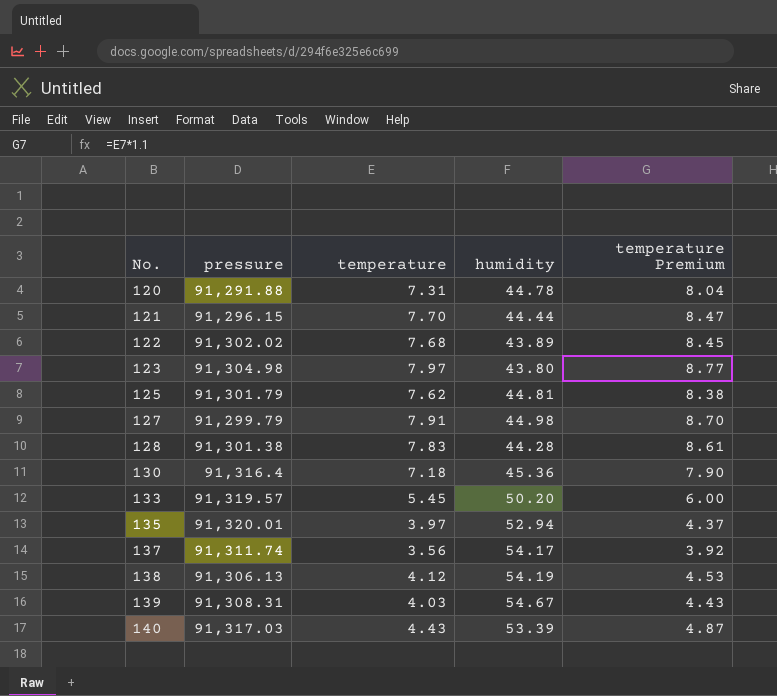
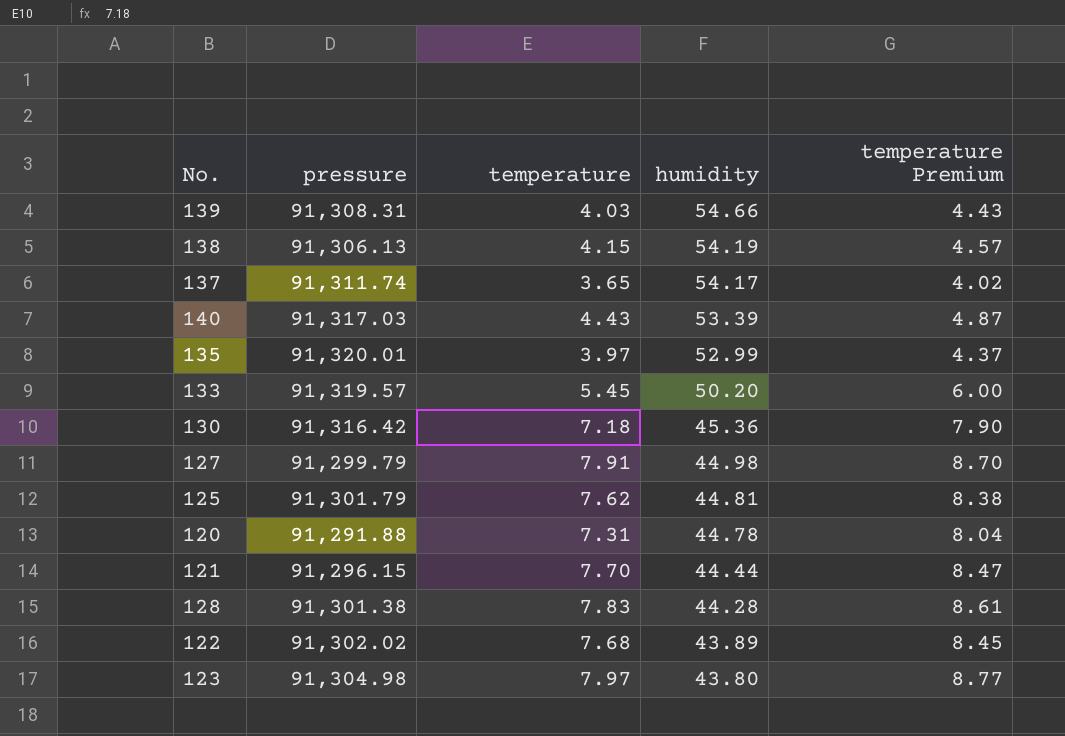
row order: No. ascending -> humidity descending
139 | humidity: 54.67 -> 54.66
138 | temperature: 4.12 -> 4.15
138 | temperature Premium: 4.53 -> 4.57
137 | temperature: 3.56 -> 3.65
137 | temperature Premium: 3.92 -> 4.02
135 | humidity: 52.94 -> 52.99
130 | pressure: 91,316.4 -> 91,316.42

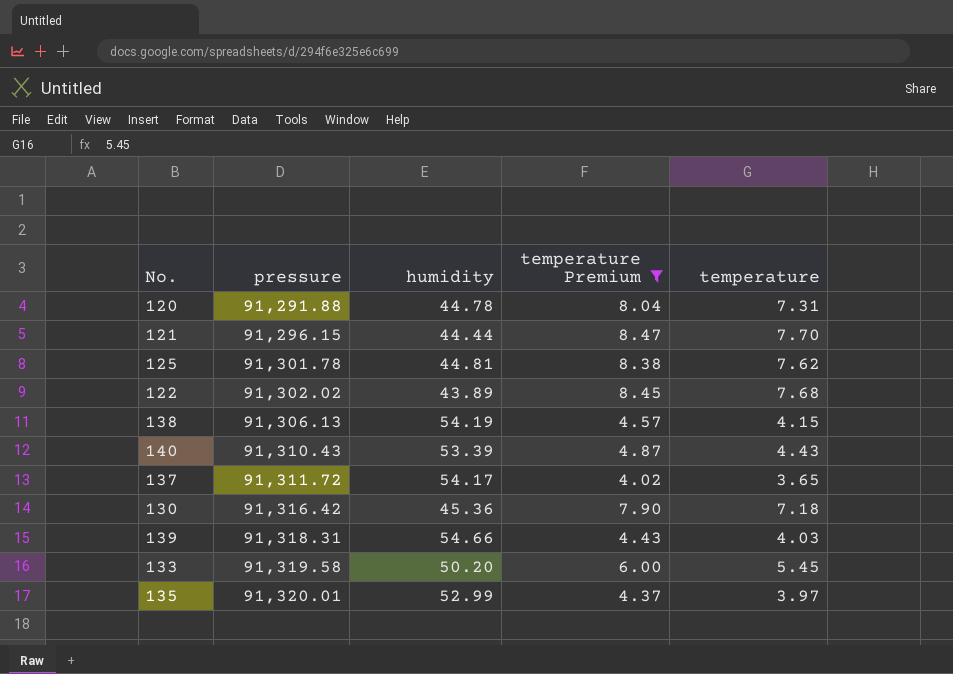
filter: none -> temperature Premium <= 8.47
row order: humidity descending -> pressure ascending
column temperature | position: 3 -> 5
125 | pressure: 91,301.79 -> 91,301.78
140 | pressure: 91,317.03 -> 91,310.43
137 | pressure: 91,311.74 -> 91,311.72
139 | pressure: 91,308.31 -> 91,318.31
133 | pressure: 91,319.57 -> 91,319.58

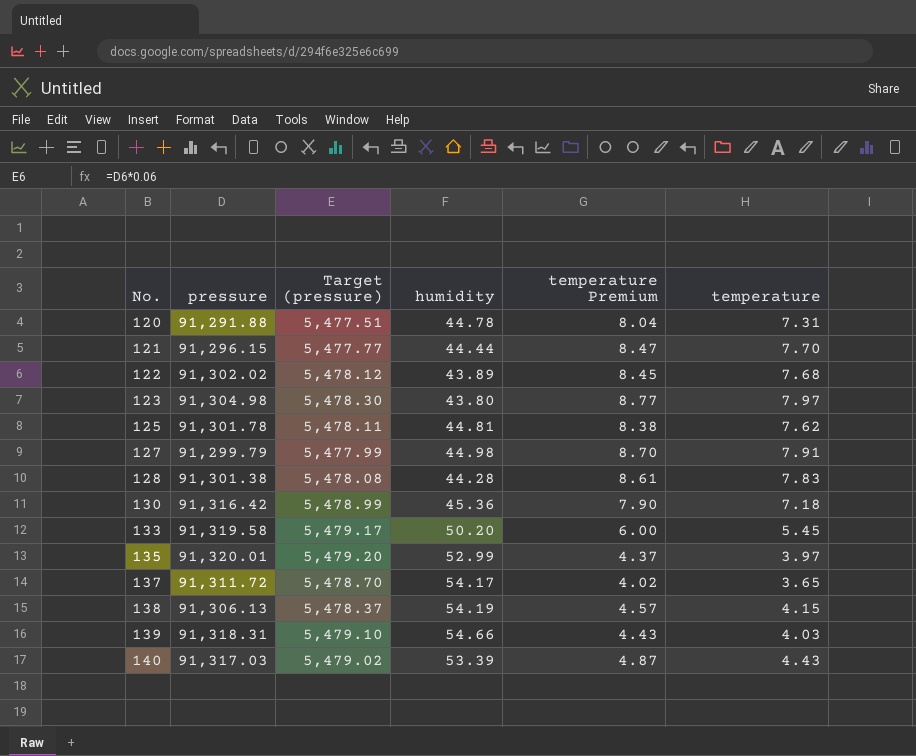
filter: temperature Premium <= 8.47 -> none
row order: pressure ascending -> No. ascending
column Target (pressure) | formula: none -> [pressure] * 0.06
140 | pressure: 91,310.43 -> 91,317.03

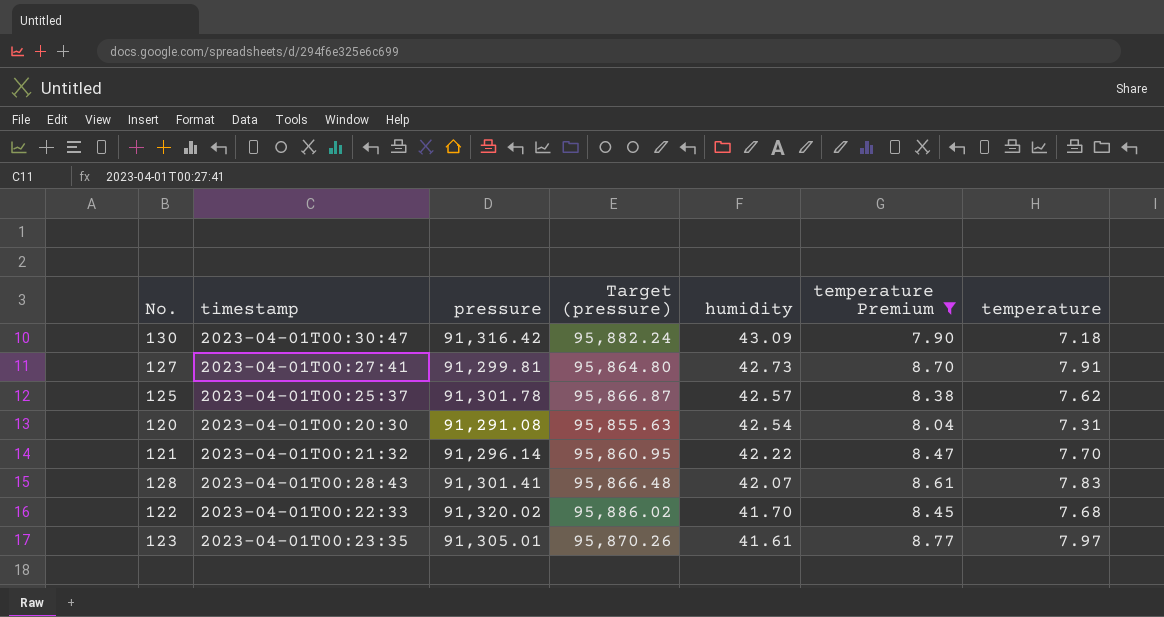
filter: none -> temperature Premium >= 7.90
row order: No. ascending -> humidity descending
column timestamp | position: none -> 2
column Target (pressure) | formula: [pressure] * 0.06 -> [pressure] * 1.05
130 | humidity: 45.36 -> 43.09
127 | pressure: 91,299.79 -> 91,299.81
127 | humidity: 44.98 -> 42.73
125 | humidity: 44.81 -> 42.57
120 | pressure: 91,291.88 -> 91,291.08
120 | humidity: 44.78 -> 42.54
121 | pressure: 91,296.15 -> 91,296.14
121 | humidity: 44.44 -> 42.22
128 | pressure: 91,301.38 -> 91,301.41
128 | humidity: 44.28 -> 42.07
122 | pressure: 91,302.02 -> 91,320.02
122 | humidity: 43.89 -> 41.70
123 | pressure: 91,304.98 -> 91,305.01
123 | humidity: 43.80 -> 41.61

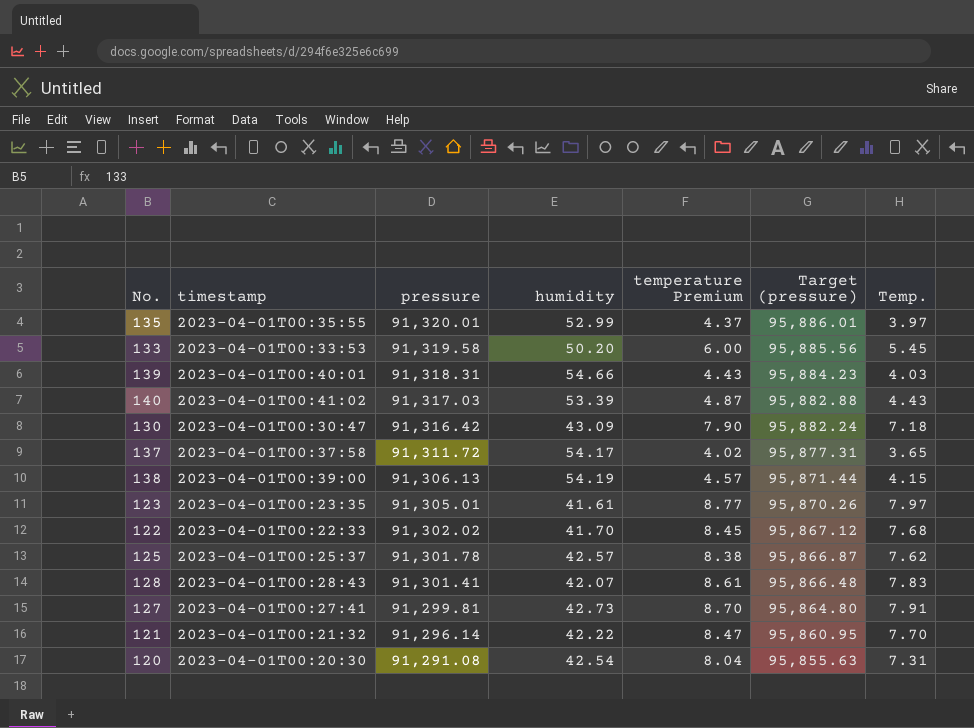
filter: temperature Premium >= 7.90 -> none
row order: humidity descending -> pressure descending
column Target (pressure) | position: 4 -> 6
column name: temperature -> Temp.
122 | pressure: 91,320.02 -> 91,302.02
122 | Target (pressure): 95,886.02 -> 95,867.12

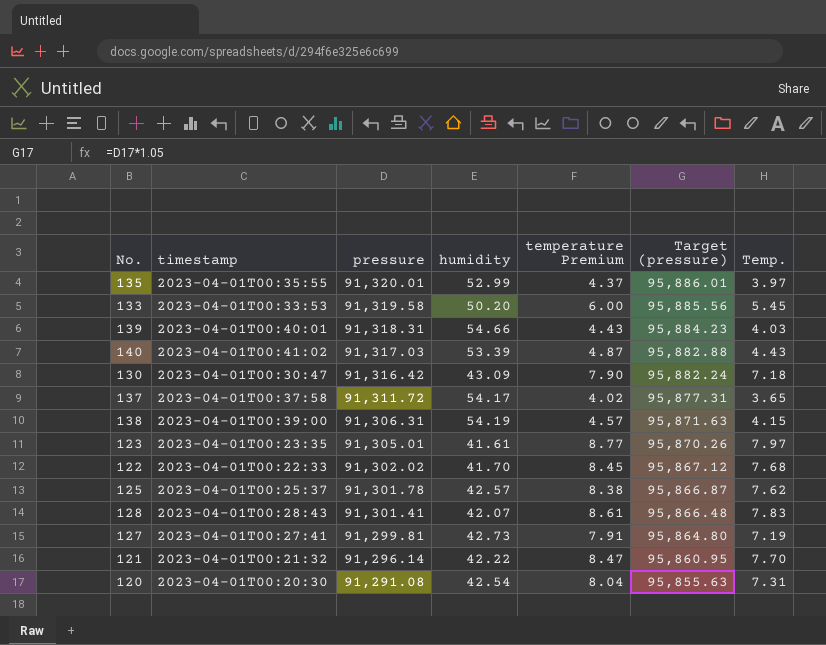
138 | pressure: 91,306.13 -> 91,306.31
138 | Target (pressure): 95,871.44 -> 95,871.63
127 | temperature Premium: 8.70 -> 7.91
127 | Temp.: 7.91 -> 7.19

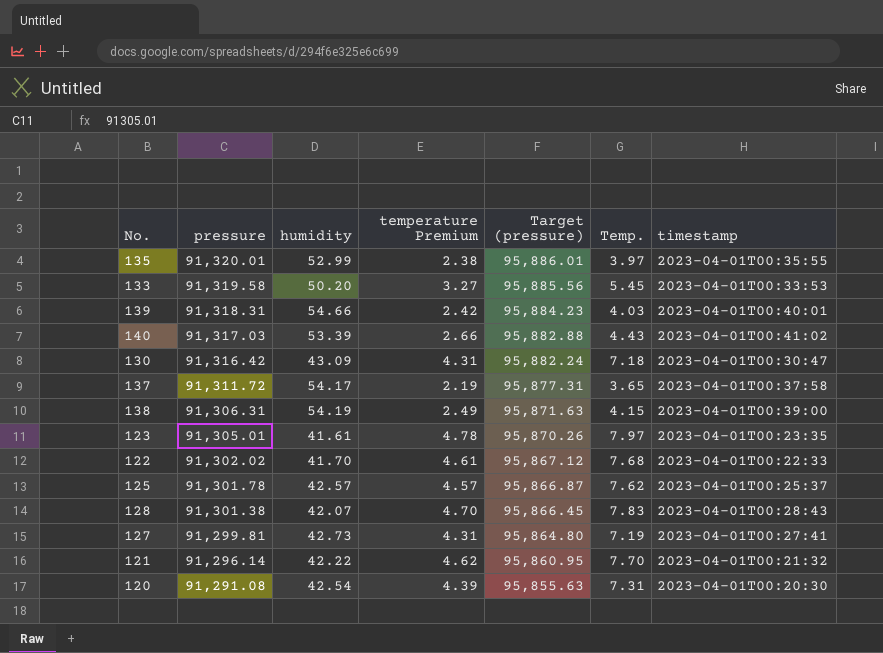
column temperature Premium | formula: [Temp.] * 1.1 -> [Temp.] * 0.6
column timestamp | position: 2 -> 7
128 | pressure: 91,301.41 -> 91,301.38
128 | Target (pressure): 95,866.48 -> 95,866.45

